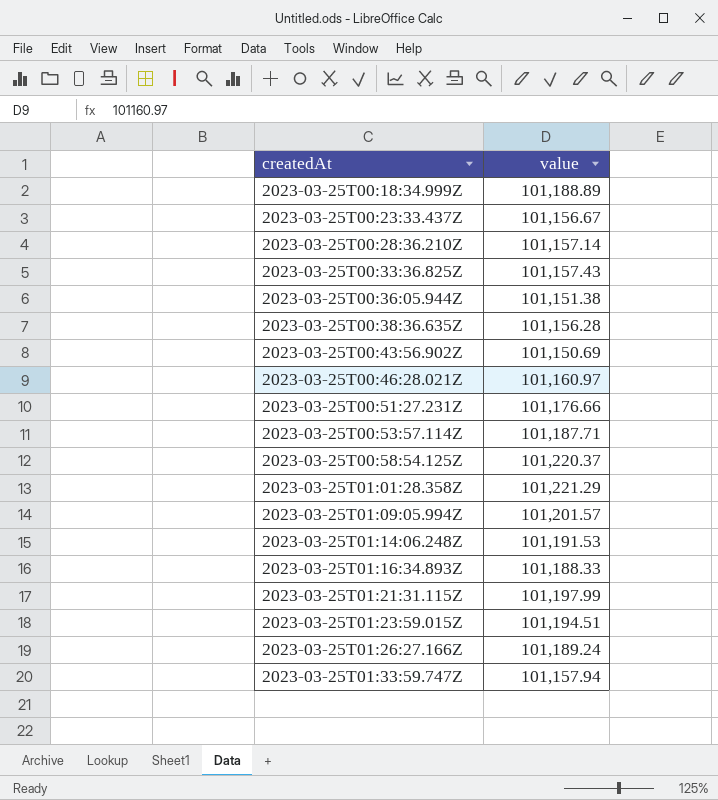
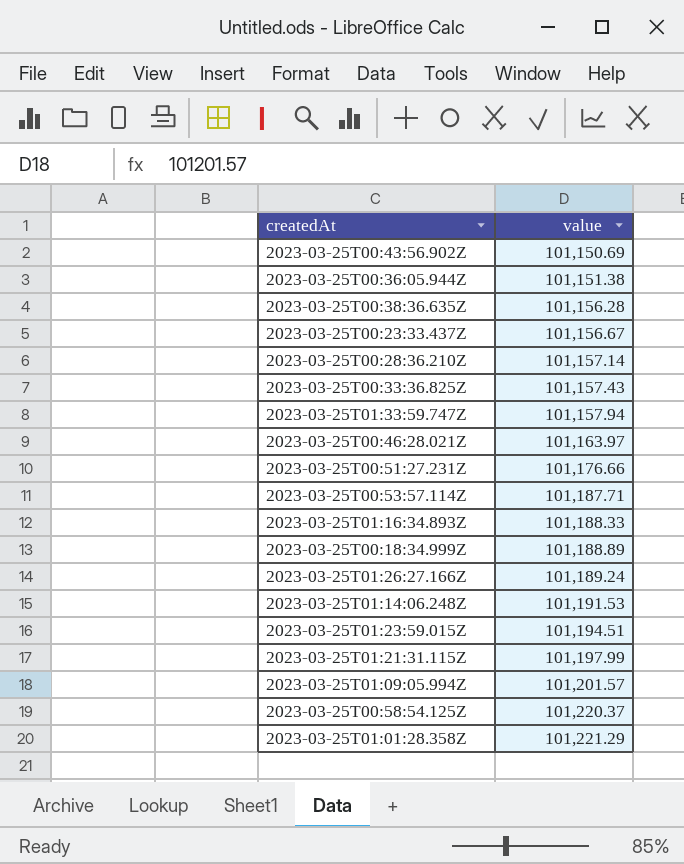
row order: createdAt ascending -> value ascending
2023-03-25T00:46:28.021Z | value: 101,160.97 -> 101,163.97

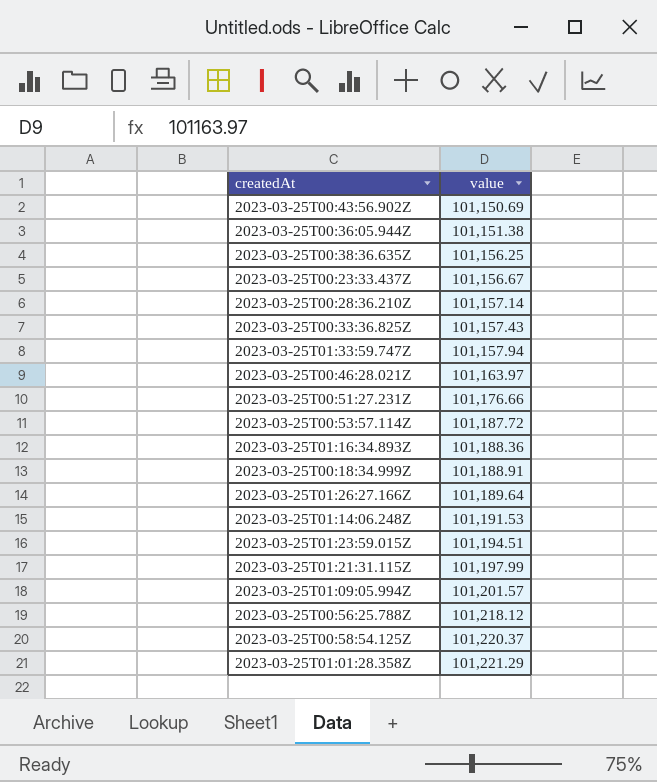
2023-03-25T00:38:36.635Z | value: 101,156.28 -> 101,156.25
2023-03-25T00:53:57.114Z | value: 101,187.71 -> 101,187.72
2023-03-25T01:16:34.893Z | value: 101,188.33 -> 101,188.36
2023-03-25T00:18:34.999Z | value: 101,188.89 -> 101,188.91
2023-03-25T01:26:27.166Z | value: 101,189.24 -> 101,189.64
row 2023-03-25T00:56:25.788Z: none -> 101,218.12

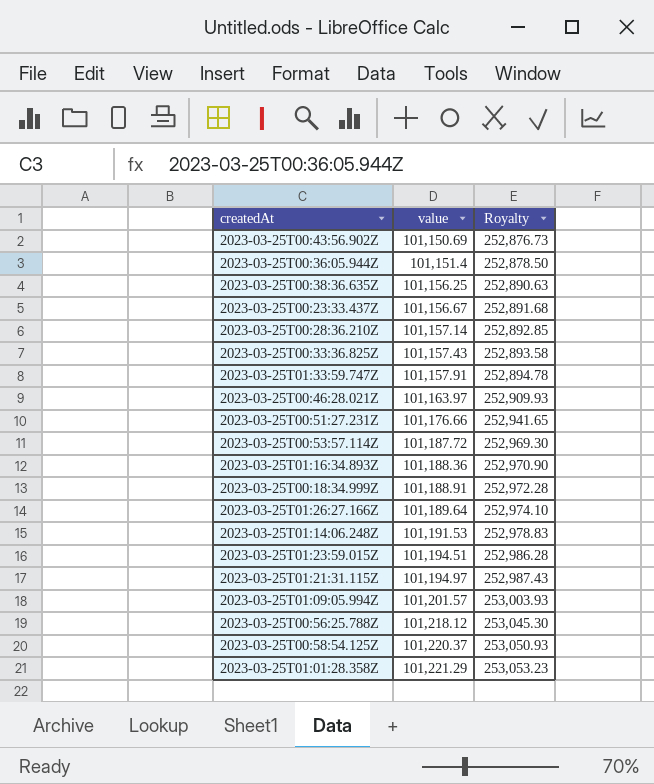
column Royalty | formula: none -> [value] * 2.5
2023-03-25T00:36:05.944Z | value: 101,151.38 -> 101,151.4
2023-03-25T01:33:59.747Z | value: 101,157.94 -> 101,157.91
2023-03-25T01:21:31.115Z | value: 101,197.99 -> 101,194.97

